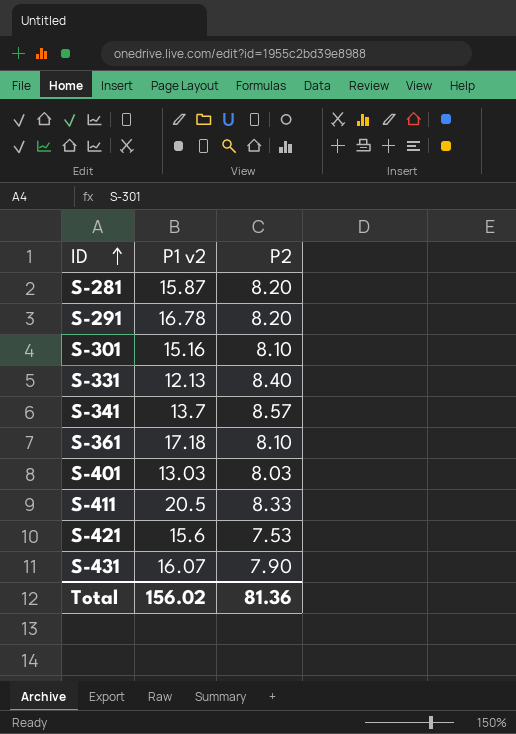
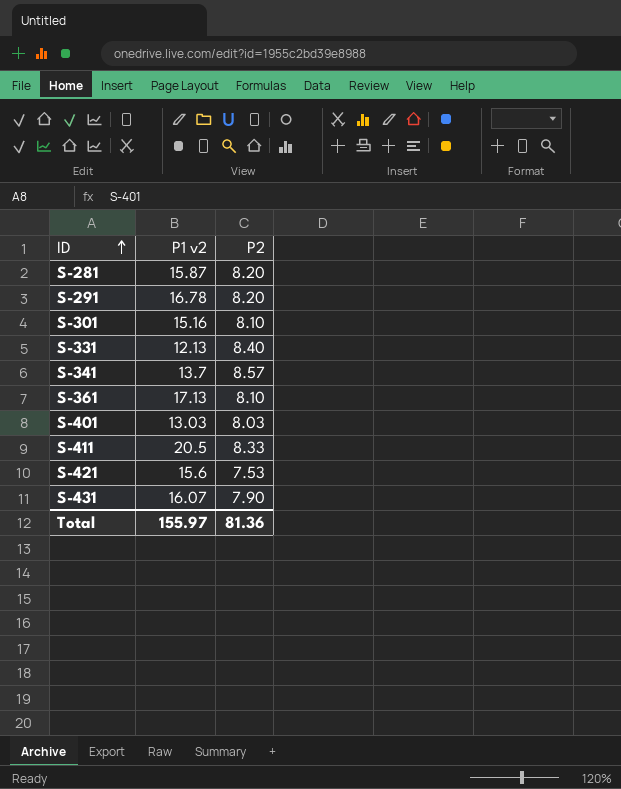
S-361 | P1 v2: 17.18 -> 17.13
Total | P1 v2: 156.02 -> 155.97

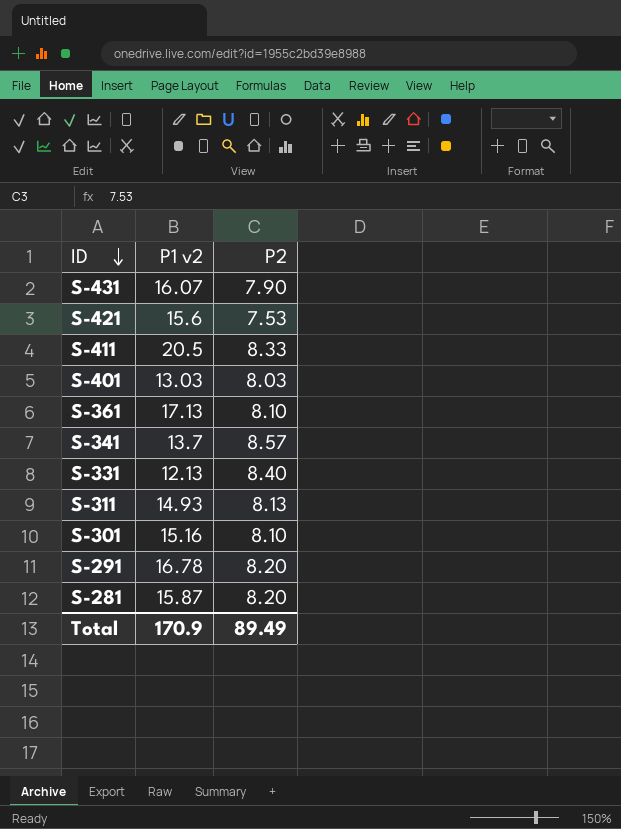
row order: ID ascending -> ID descending
row S-311: none -> 14.93 | 8.13
Total | P1 v2: 155.97 -> 170.9
Total | P2: 81.36 -> 89.49

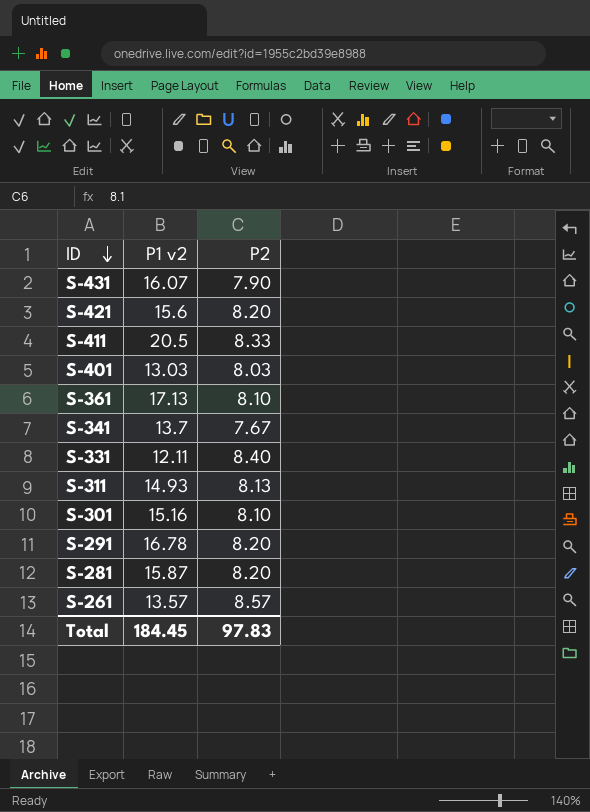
S-421 | P2: 7.53 -> 8.20
S-341 | P2: 8.57 -> 7.67
S-331 | P1 v2: 12.13 -> 12.11
row S-261: none -> 13.57 | 8.57
Total | P1 v2: 170.9 -> 184.45
Total | P2: 89.49 -> 97.83

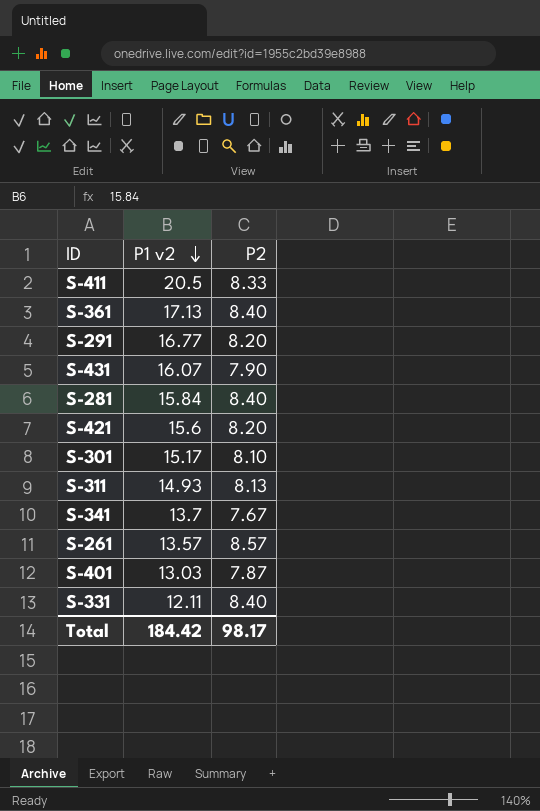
row order: ID descending -> P1 v2 descending
S-361 | P2: 8.10 -> 8.40
S-291 | P1 v2: 16.78 -> 16.77
S-281 | P1 v2: 15.87 -> 15.84
S-281 | P2: 8.20 -> 8.40
S-301 | P1 v2: 15.16 -> 15.17
S-401 | P2: 8.03 -> 7.87
Total | P1 v2: 184.45 -> 184.42
Total | P2: 97.83 -> 98.17

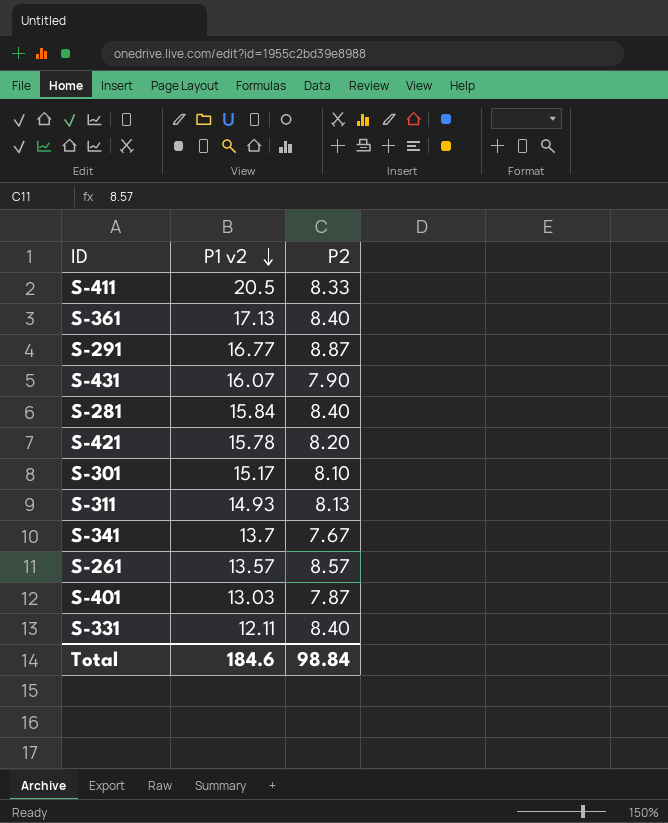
S-291 | P2: 8.20 -> 8.87
S-421 | P1 v2: 15.6 -> 15.78
Total | P1 v2: 184.42 -> 184.6
Total | P2: 98.17 -> 98.84

